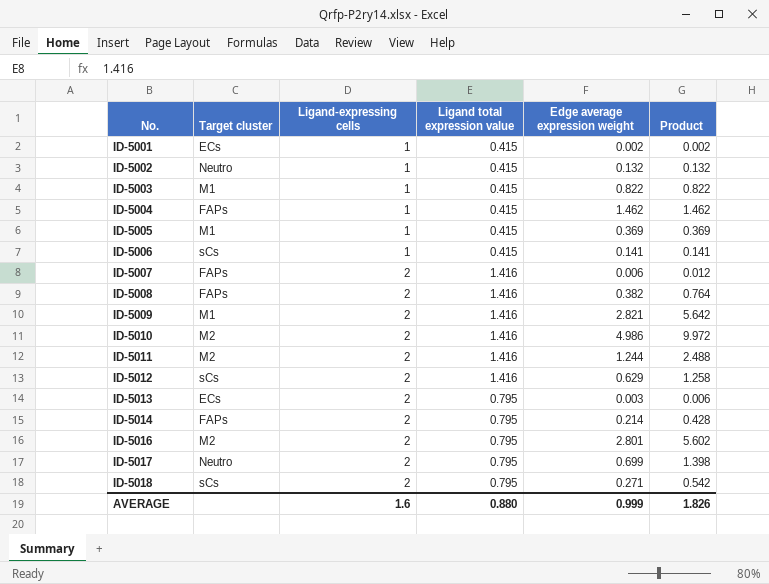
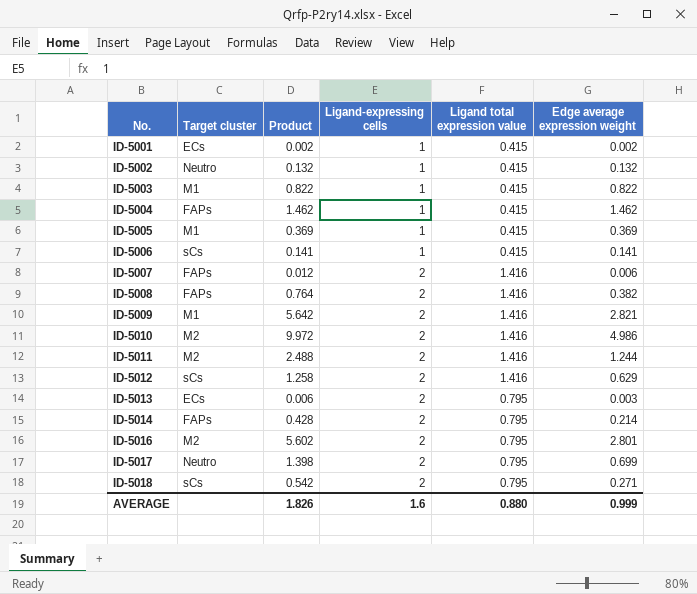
column Product | position: 6 -> 3

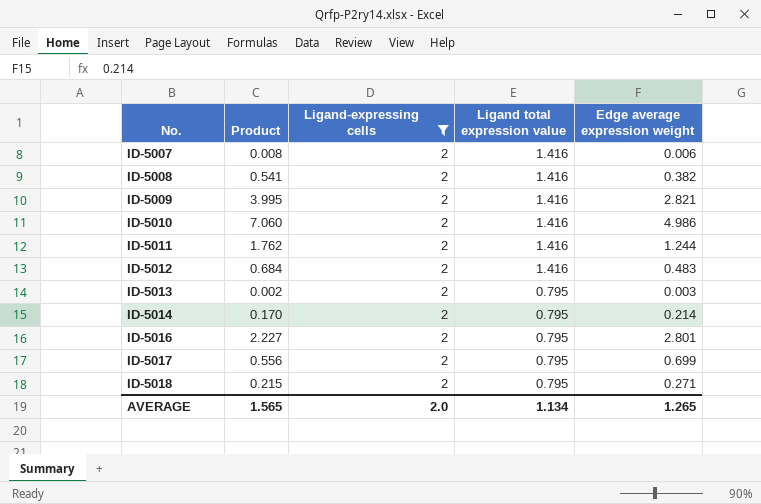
filter: none -> Ligand-expressing cells = 2
column Target cluster | position: 2 -> none
column Product | formula: [Ligand-expressing cells] * [Edge average expression weight] -> [Ligand total expression value] * [Edge average expression weight]
ID-5012 | Edge average expression weight: 0.629 -> 0.483
AVERAGE | Product: 1.826 -> 1.565
AVERAGE | Ligand-expressing cells: 1.6 -> 2.0
AVERAGE | Ligand total expression value: 0.880 -> 1.134
AVERAGE | Edge average expression weight: 0.999 -> 1.265

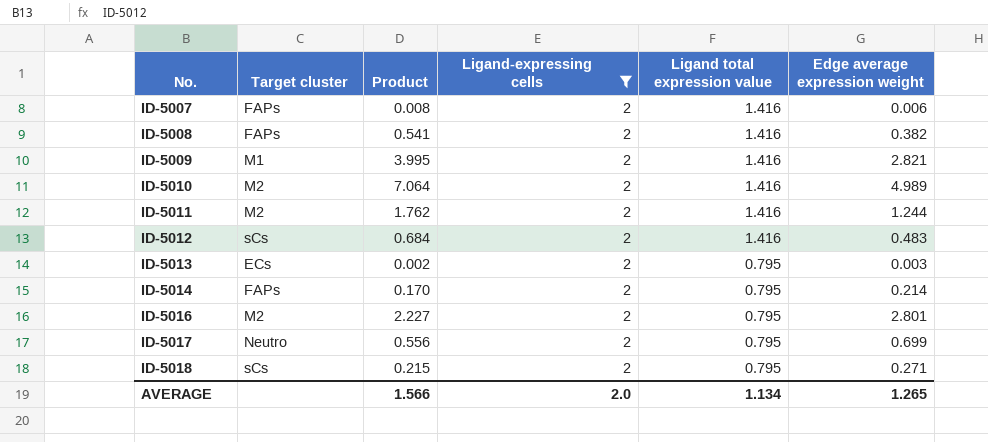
column Target cluster | position: none -> 2
ID-5010 | Product: 7.060 -> 7.064
ID-5010 | Edge average expression weight: 4.986 -> 4.989
AVERAGE | Product: 1.565 -> 1.566

